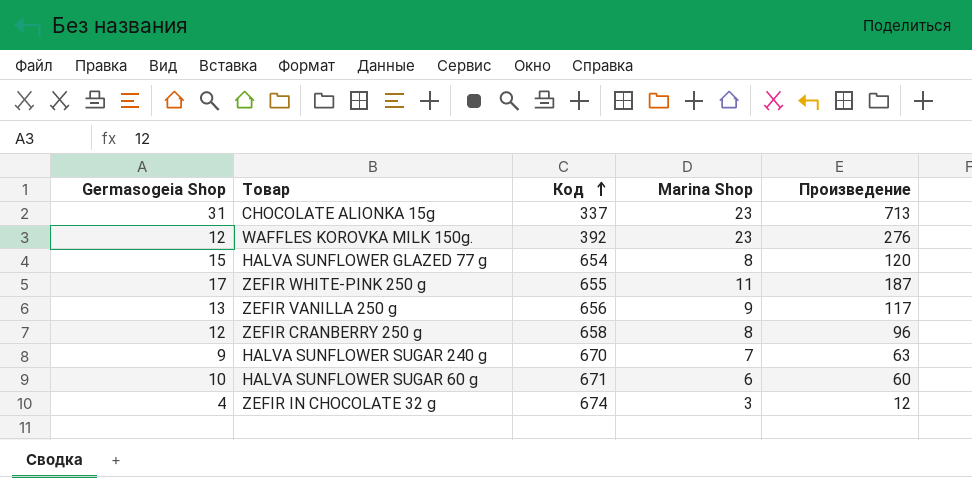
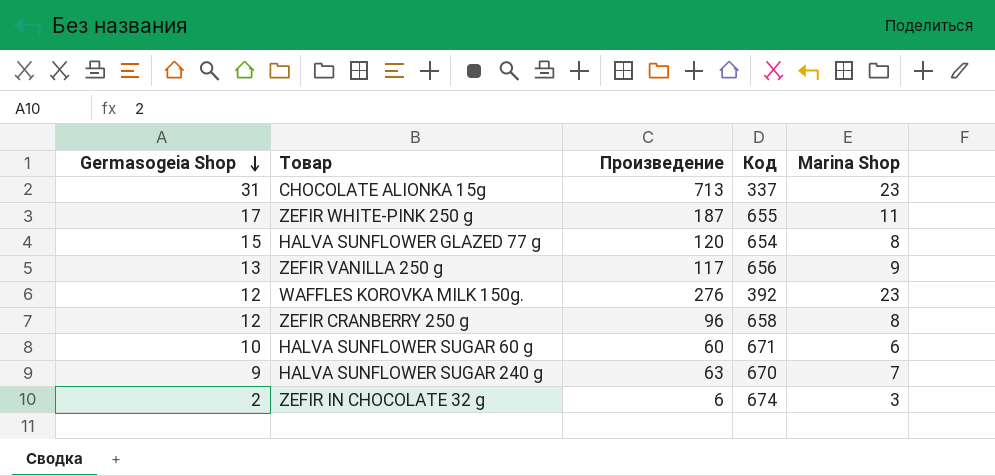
row order: Код ascending -> Germasogeia Shop descending
column Произведение | position: 5 -> 3
ZEFIR IN CHOCOLATE 32 g | Germasogeia Shop: 4 -> 2
ZEFIR IN CHOCOLATE 32 g | Произведение: 12 -> 6

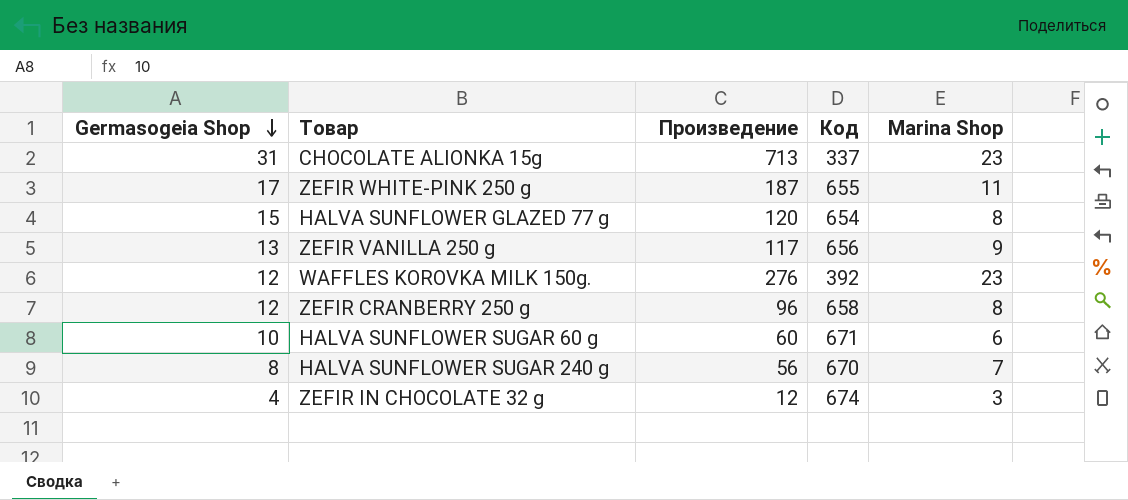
HALVA SUNFLOWER SUGAR 240 g | Germasogeia Shop: 9 -> 8
HALVA SUNFLOWER SUGAR 240 g | Произведение: 63 -> 56
ZEFIR IN CHOCOLATE 32 g | Germasogeia Shop: 2 -> 4
ZEFIR IN CHOCOLATE 32 g | Произведение: 6 -> 12

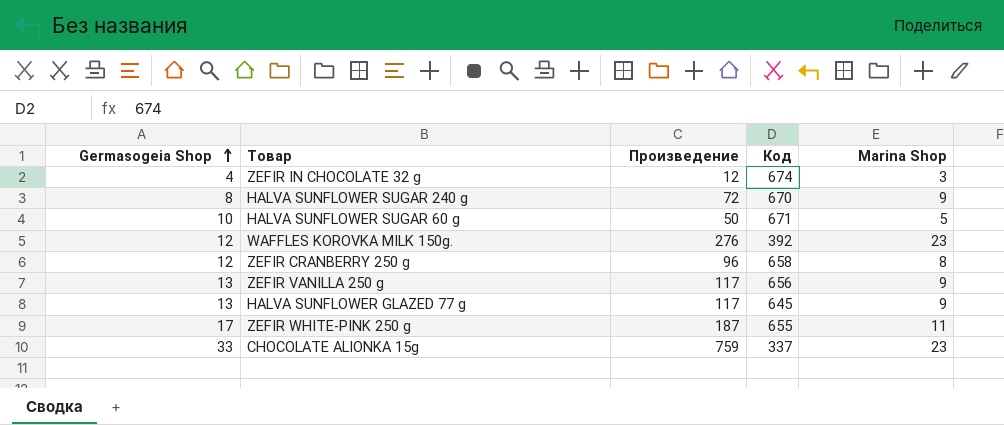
row order: Germasogeia Shop descending -> Germasogeia Shop ascending
HALVA SUNFLOWER SUGAR 240 g | Произведение: 56 -> 72
HALVA SUNFLOWER SUGAR 240 g | Marina Shop: 7 -> 9
HALVA SUNFLOWER SUGAR 60 g | Произведение: 60 -> 50
HALVA SUNFLOWER SUGAR 60 g | Marina Shop: 6 -> 5
HALVA SUNFLOWER GLAZED 77 g | Germasogeia Shop: 15 -> 13
HALVA SUNFLOWER GLAZED 77 g | Произведение: 120 -> 117
HALVA SUNFLOWER GLAZED 77 g | Код: 654 -> 645
HALVA SUNFLOWER GLAZED 77 g | Marina Shop: 8 -> 9
CHOCOLATE ALIONKA 15g | Germasogeia Shop: 31 -> 33
CHOCOLATE ALIONKA 15g | Произведение: 713 -> 759

